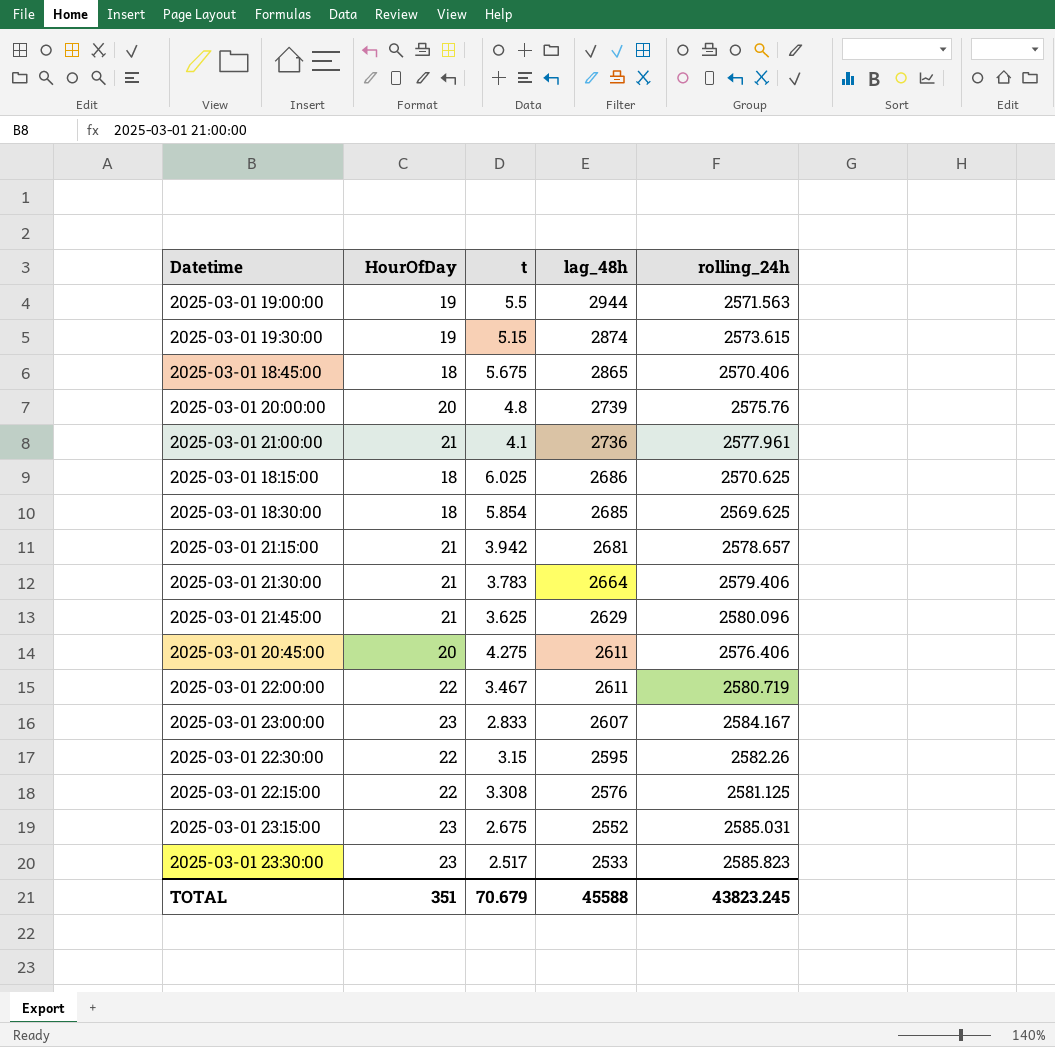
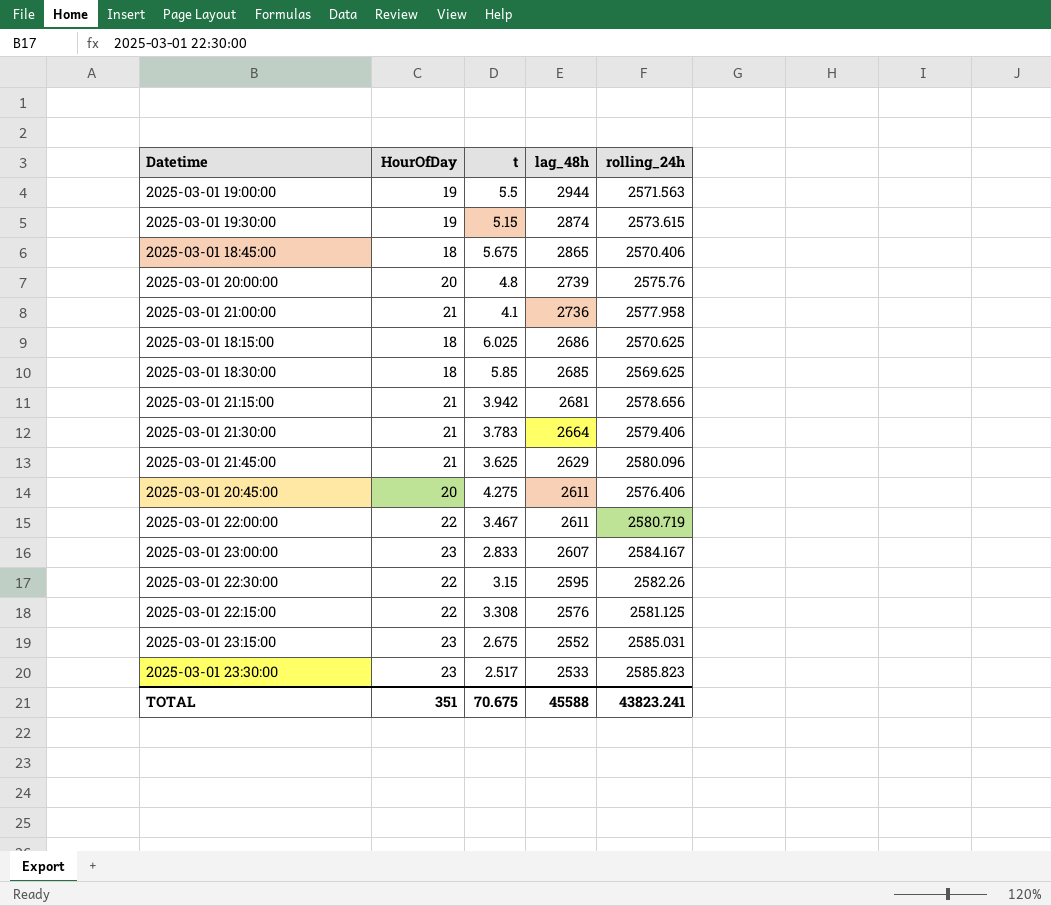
2025-03-01 21:00:00 | rolling_24h: 2577.961 -> 2577.958
2025-03-01 18:30:00 | t: 5.854 -> 5.85
2025-03-01 21:15:00 | rolling_24h: 2578.657 -> 2578.656
TOTAL | t: 70.679 -> 70.675
TOTAL | rolling_24h: 43823.245 -> 43823.241

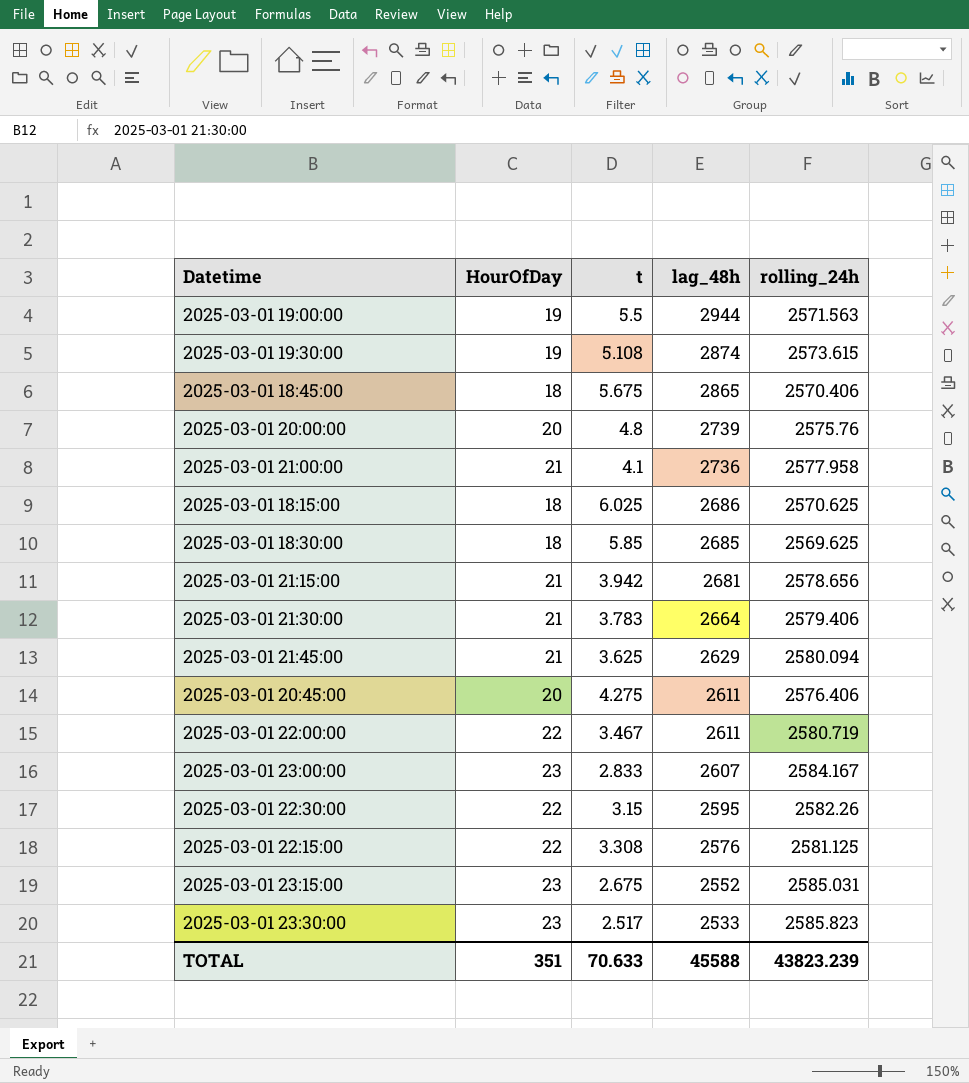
2025-03-01 19:30:00 | t: 5.15 -> 5.108
2025-03-01 21:45:00 | rolling_24h: 2580.096 -> 2580.094
TOTAL | t: 70.675 -> 70.633
TOTAL | rolling_24h: 43823.241 -> 43823.239

